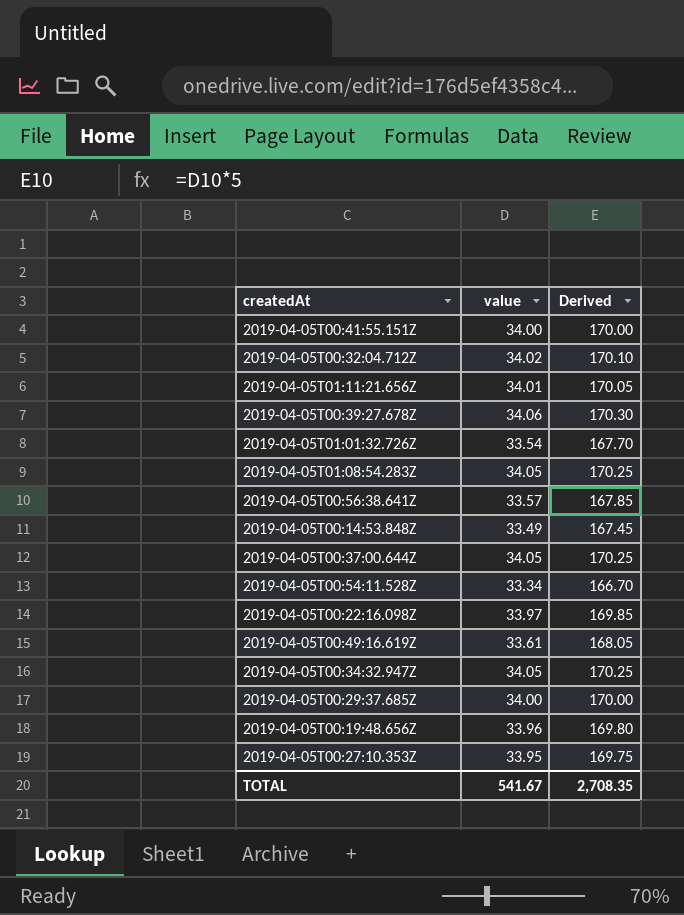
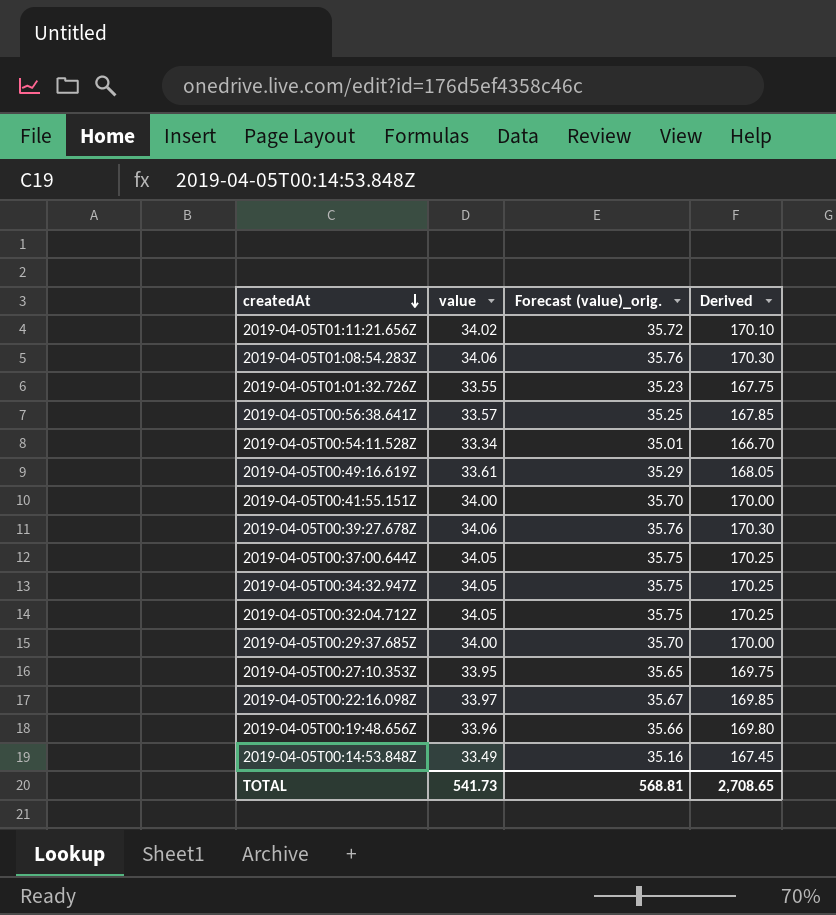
row order: none -> createdAt descending
column Forecast (value)_orig. | formula: none -> [value] * 1.05
2019-04-05T01:11:21.656Z | value: 34.01 -> 34.02
2019-04-05T01:11:21.656Z | Derived: 170.05 -> 170.10
2019-04-05T01:08:54.283Z | value: 34.05 -> 34.06
2019-04-05T01:08:54.283Z | Derived: 170.25 -> 170.30
2019-04-05T01:01:32.726Z | value: 33.54 -> 33.55
2019-04-05T01:01:32.726Z | Derived: 167.70 -> 167.75
2019-04-05T00:32:04.712Z | value: 34.02 -> 34.05
2019-04-05T00:32:04.712Z | Derived: 170.10 -> 170.25
TOTAL | value: 541.67 -> 541.73
TOTAL | Derived: 2,708.35 -> 2,708.65

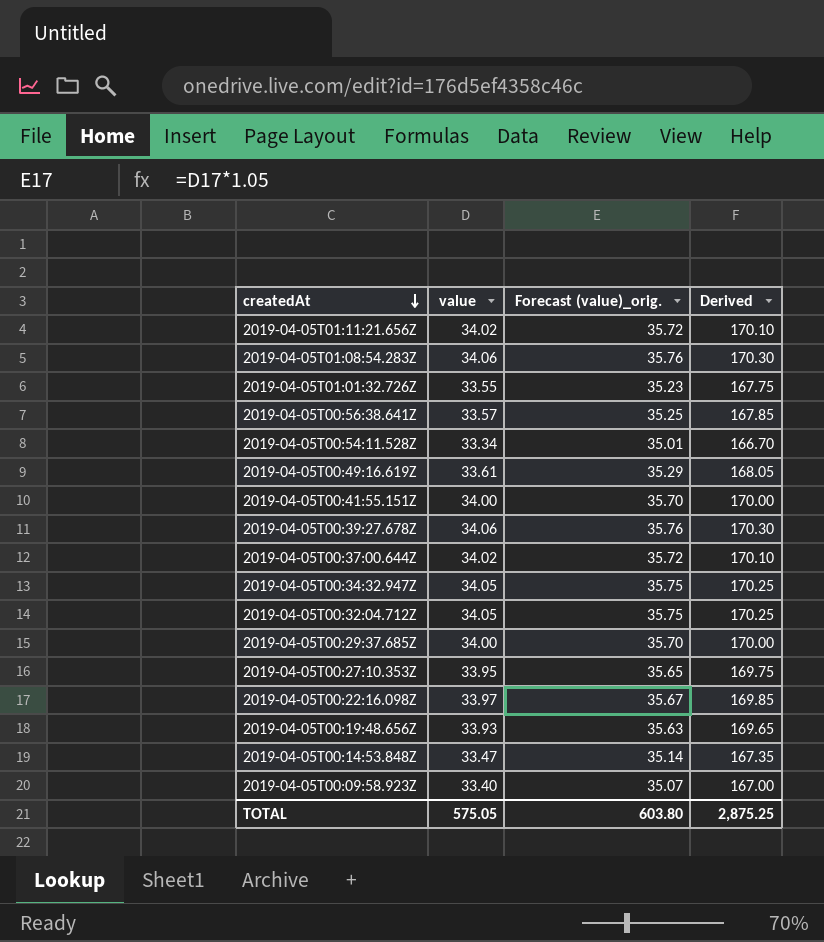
2019-04-05T00:37:00.644Z | value: 34.05 -> 34.02
2019-04-05T00:37:00.644Z | Forecast (value)_orig.: 35.75 -> 35.72
2019-04-05T00:37:00.644Z | Derived: 170.25 -> 170.10
2019-04-05T00:19:48.656Z | value: 33.96 -> 33.93
2019-04-05T00:19:48.656Z | Forecast (value)_orig.: 35.66 -> 35.63
2019-04-05T00:19:48.656Z | Derived: 169.80 -> 169.65
2019-04-05T00:14:53.848Z | value: 33.49 -> 33.47
2019-04-05T00:14:53.848Z | Forecast (value)_orig.: 35.16 -> 35.14
2019-04-05T00:14:53.848Z | Derived: 167.45 -> 167.35
row 2019-04-05T00:09:58.923Z: none -> 33.40 | 35.07 | 167.00
TOTAL | value: 541.73 -> 575.05
TOTAL | Forecast (value)_orig.: 568.81 -> 603.80
TOTAL | Derived: 2,708.65 -> 2,875.25

